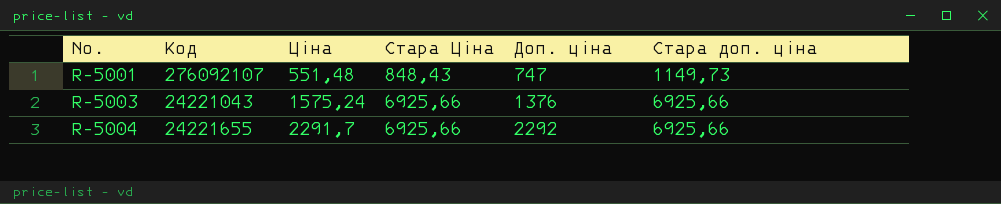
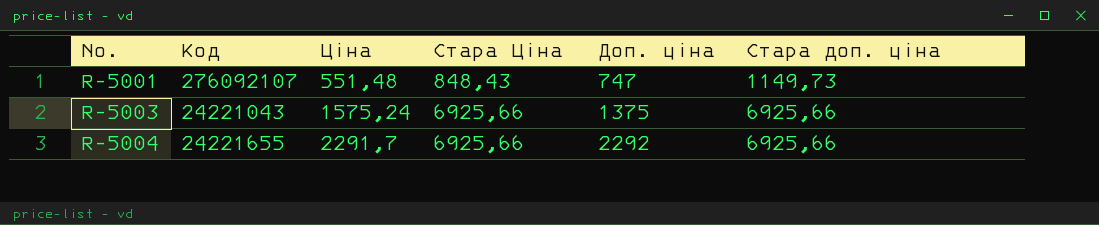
R-5003 | Доп. ціна: 1376 -> 1375

